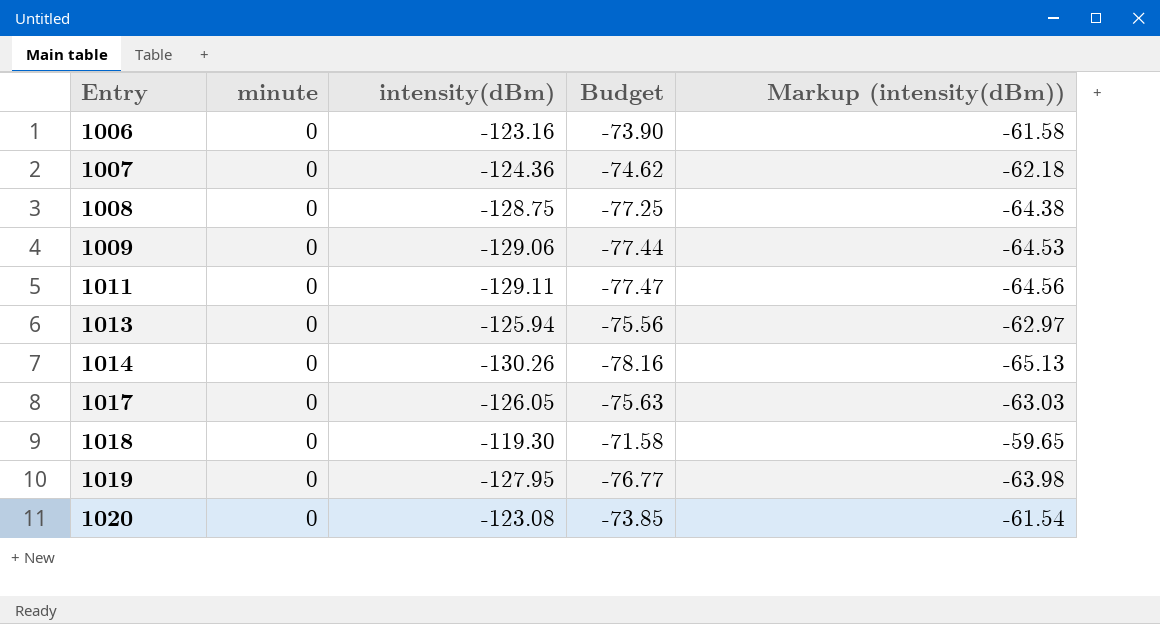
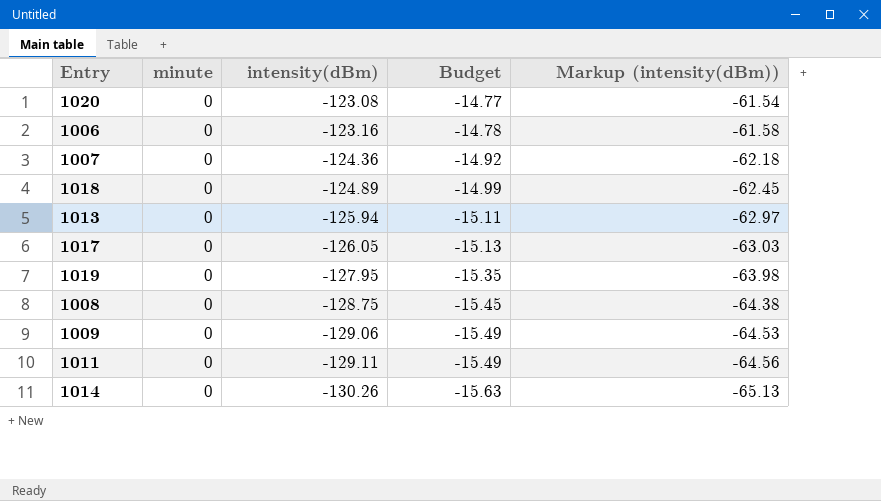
row order: Entry ascending -> intensity(dBm) descending
column Budget | formula: [intensity(dBm)] * 0.6 -> [intensity(dBm)] * 0.12
1018 | intensity(dBm): -119.30 -> -124.89
1018 | Markup (intensity(dBm)): -59.65 -> -62.45

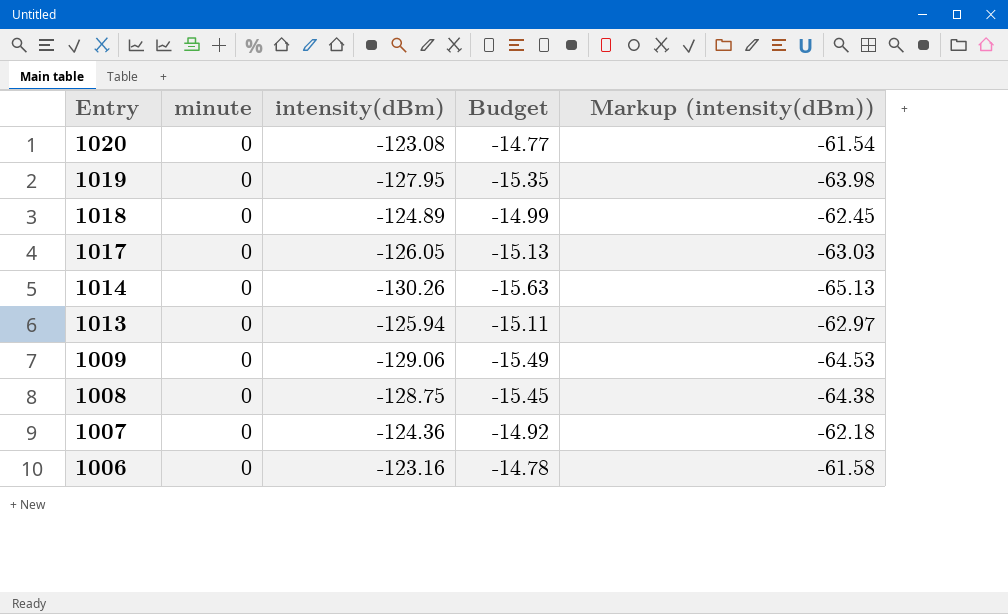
row order: intensity(dBm) descending -> Entry descending
row 1011: 0 | -129.11 | -15.49 | -64.56 -> none

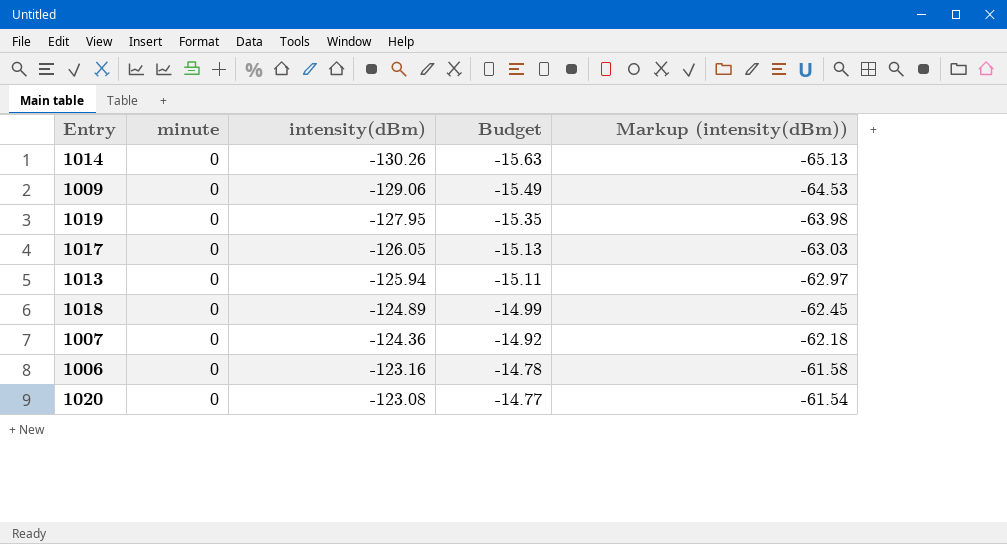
row order: Entry descending -> intensity(dBm) ascending
row 1008: 0 | -128.75 | -15.45 | -64.38 -> none

